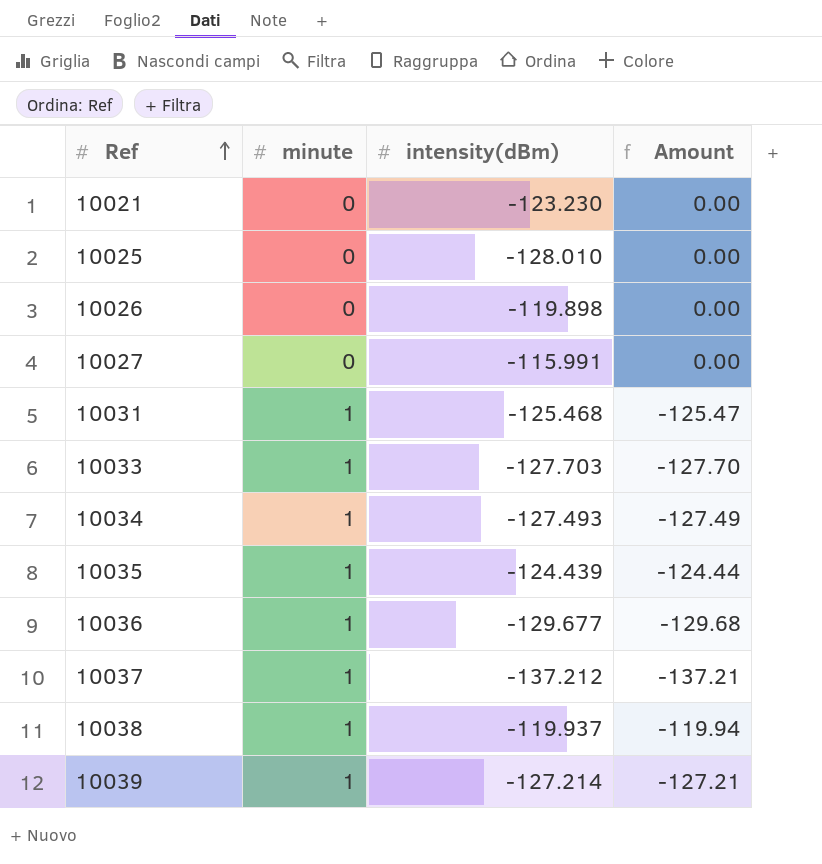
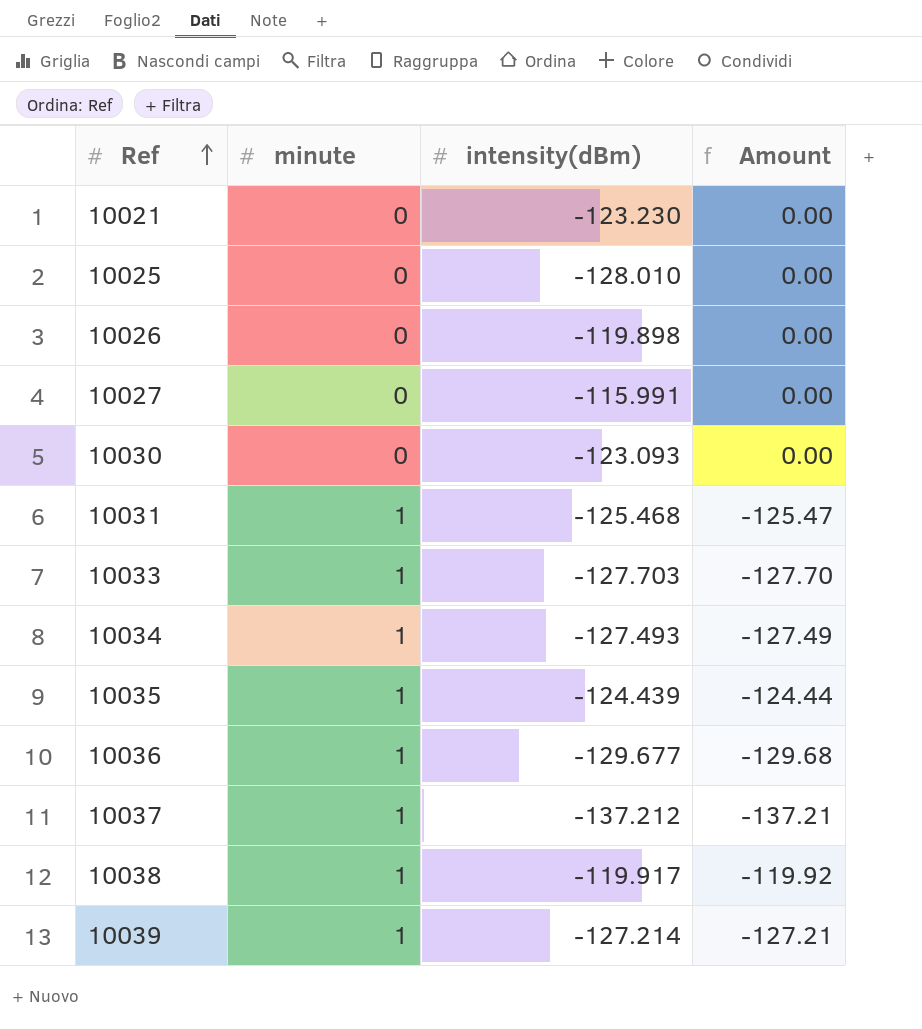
row 10030: none -> 0 | -123.093 | 0.00
10038 | intensity(dBm): -119.937 -> -119.917
10038 | Amount: -119.94 -> -119.92

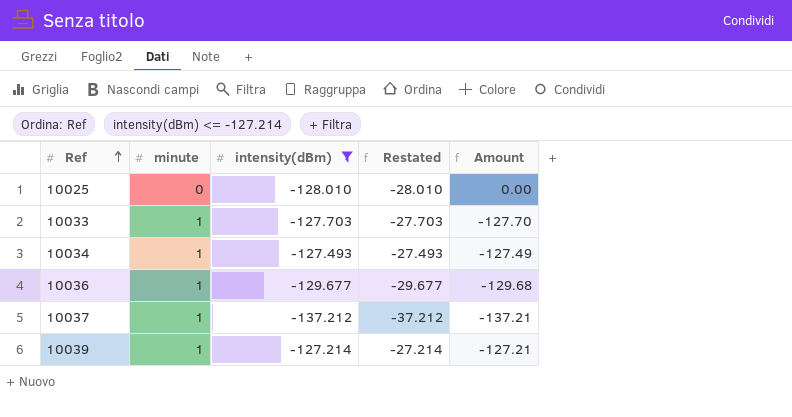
filter: none -> intensity(dBm) <= -127.214
column Restated | formula: none -> [intensity(dBm)] + 100

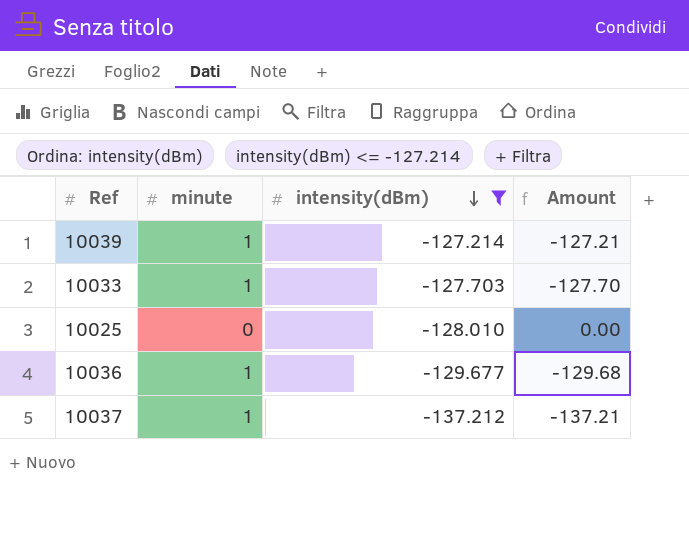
row order: Ref ascending -> intensity(dBm) descending
column Restated | formula: [intensity(dBm)] + 100 -> none
row 10034: 1 | -127.493 | -27.493 | -127.49 -> none

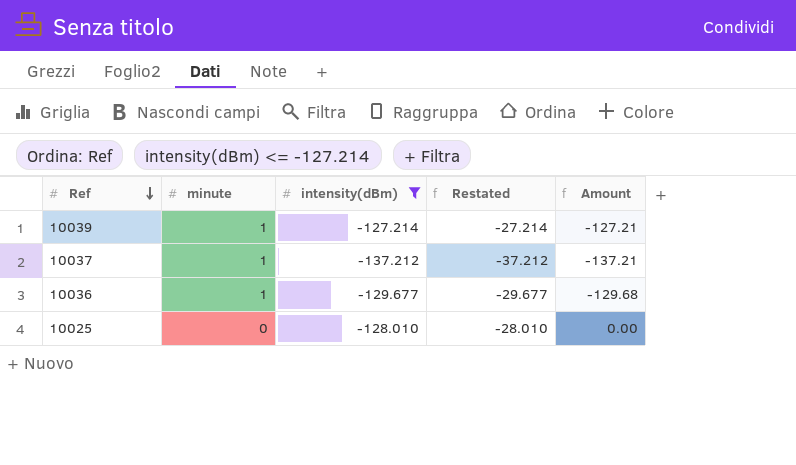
row order: intensity(dBm) descending -> Ref descending
column Restated | formula: none -> [intensity(dBm)] + 100
row 10033: 1 | -127.703 | -127.70 -> none

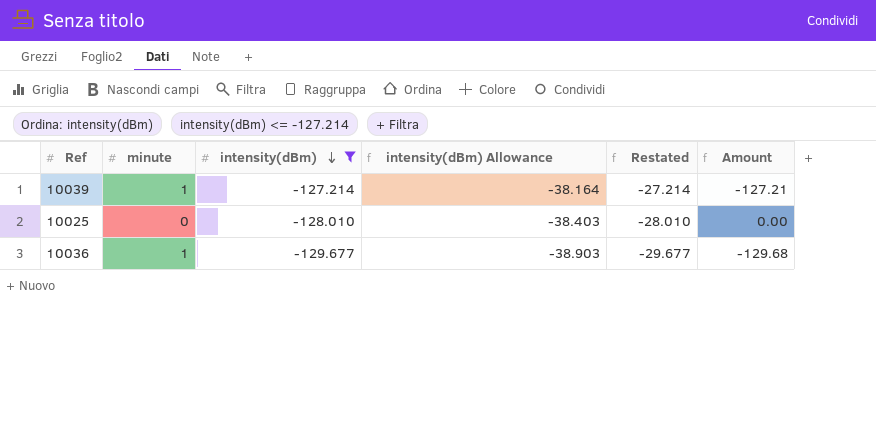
row order: Ref descending -> intensity(dBm) descending
column intensity(dBm) Allowance | formula: none -> [intensity(dBm)] * 0.3
row 10037: 1 | -137.212 | -37.212 | -137.21 -> none

